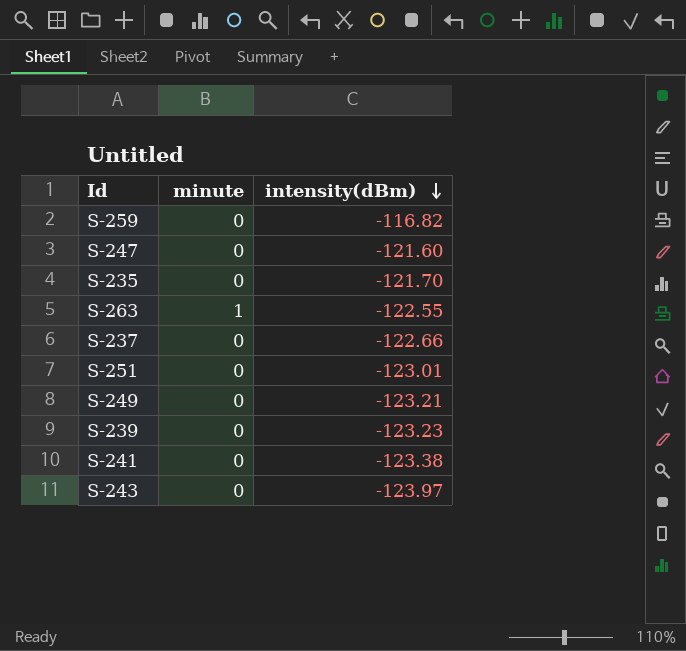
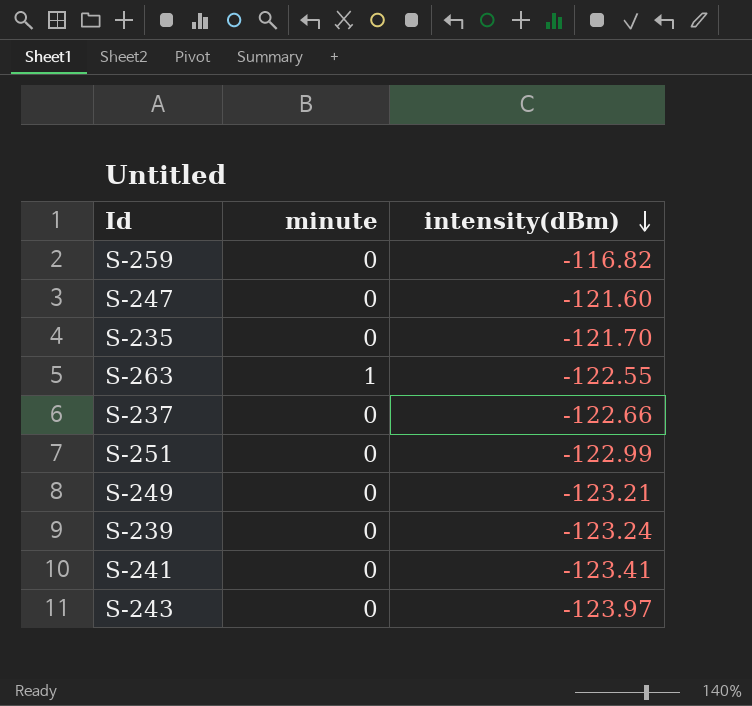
S-251 | intensity(dBm): -123.01 -> -122.99
S-239 | intensity(dBm): -123.23 -> -123.24
S-241 | intensity(dBm): -123.38 -> -123.41

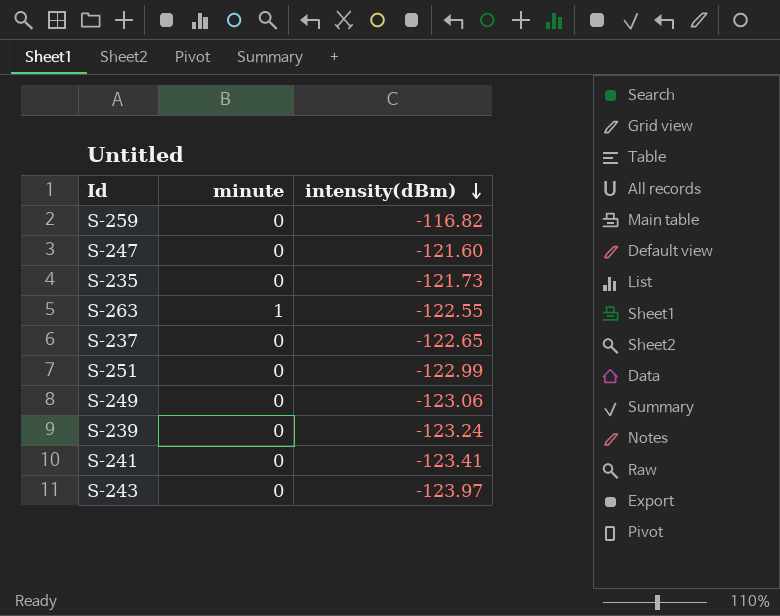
S-235 | intensity(dBm): -121.70 -> -121.73
S-237 | intensity(dBm): -122.66 -> -122.65
S-249 | intensity(dBm): -123.21 -> -123.06

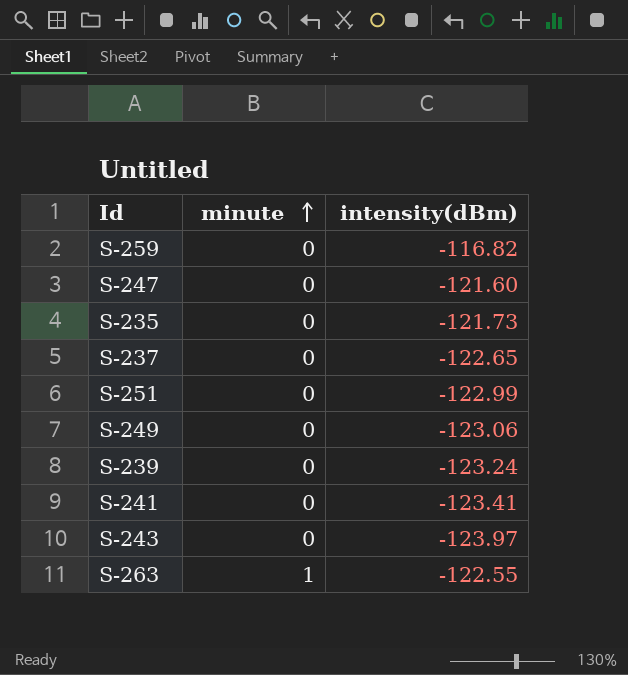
row order: intensity(dBm) descending -> minute ascending

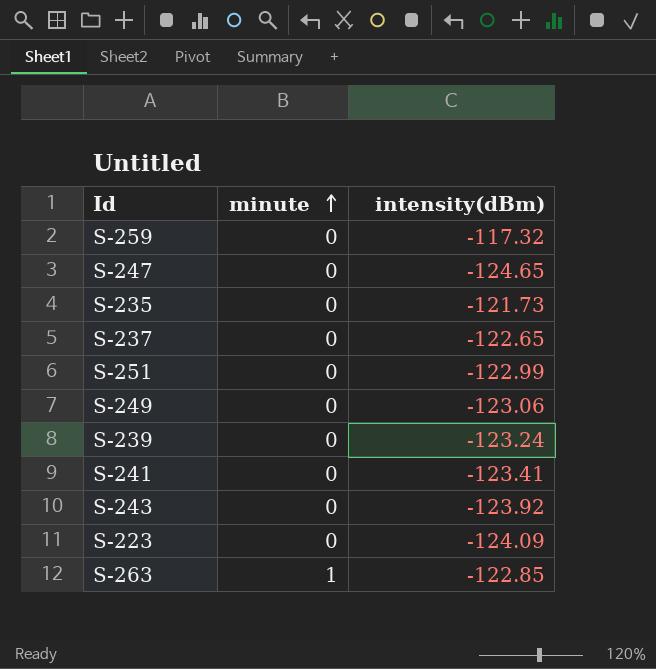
S-259 | intensity(dBm): -116.82 -> -117.32
S-247 | intensity(dBm): -121.60 -> -124.65
S-243 | intensity(dBm): -123.97 -> -123.92
row S-223: none -> 0 | -124.09
S-263 | intensity(dBm): -122.55 -> -122.85

